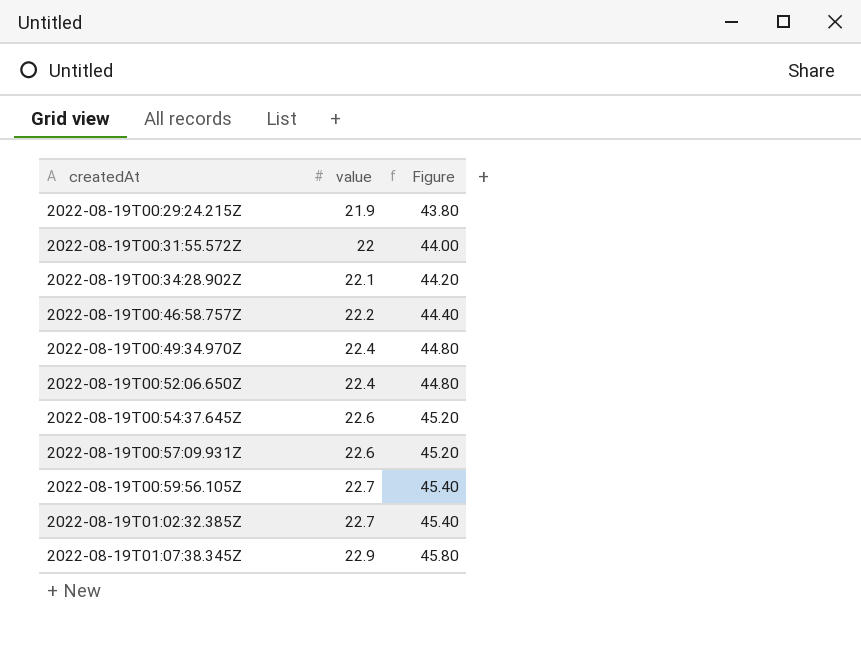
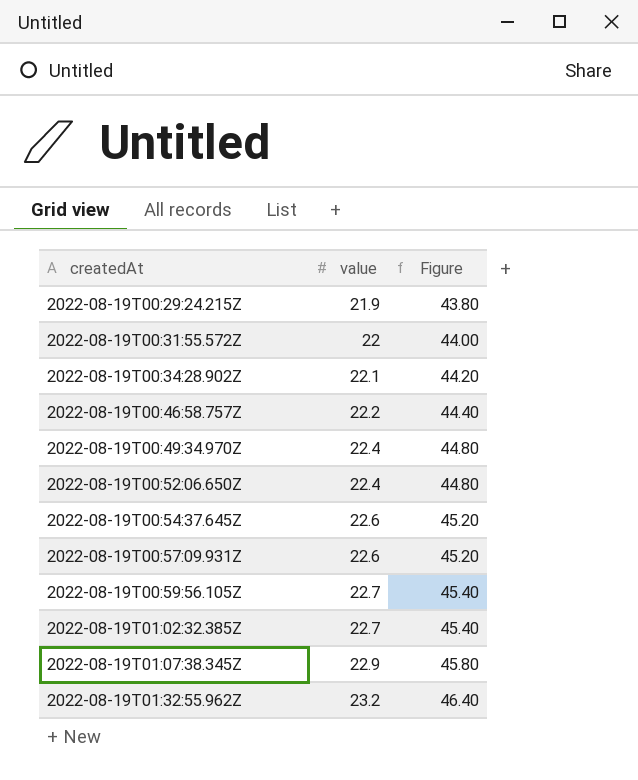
row 2022-08-19T01:32:55.962Z: none -> 23.2 | 46.40

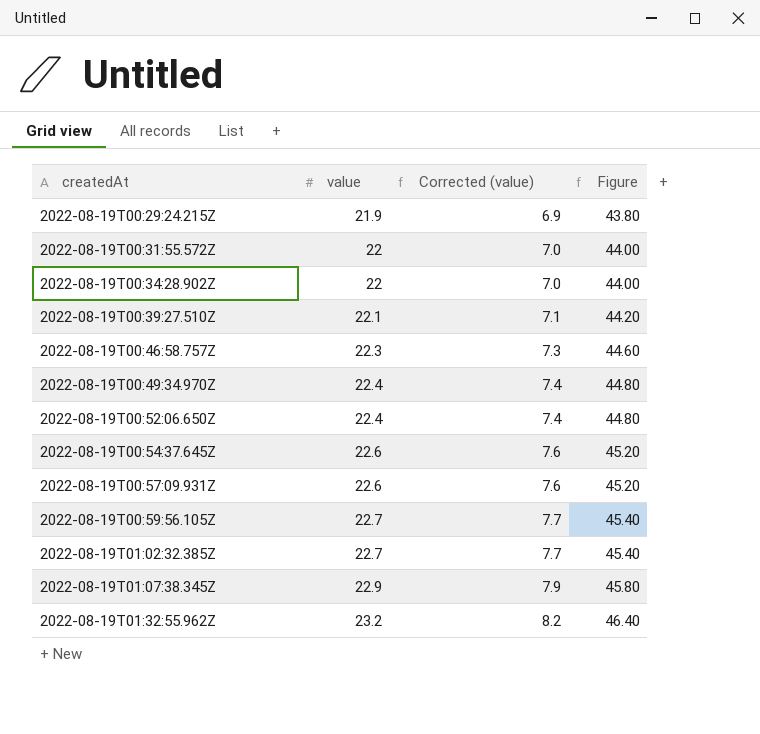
column Corrected (value) | formula: none -> [value] - 15
2022-08-19T00:34:28.902Z | value: 22.1 -> 22
2022-08-19T00:34:28.902Z | Figure: 44.20 -> 44.00
row 2022-08-19T00:39:27.510Z: none -> 22.1 | 7.1 | 44.20
2022-08-19T00:46:58.757Z | value: 22.2 -> 22.3
2022-08-19T00:46:58.757Z | Figure: 44.40 -> 44.60

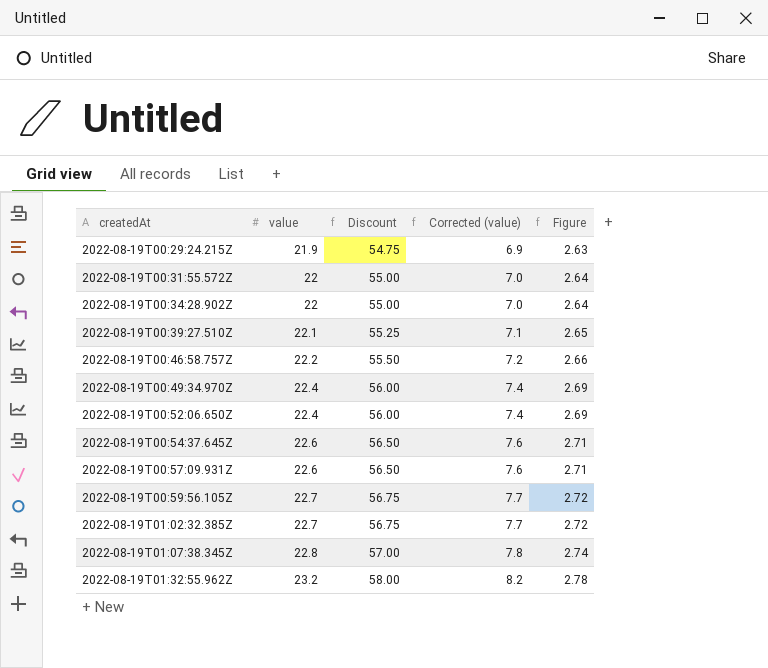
column Discount | formula: none -> [value] * 2.5
column Figure | formula: [value] * 2 -> [value] * 0.12
2022-08-19T00:46:58.757Z | value: 22.3 -> 22.2
2022-08-19T00:46:58.757Z | Corrected (value): 7.3 -> 7.2
2022-08-19T01:07:38.345Z | value: 22.9 -> 22.8
2022-08-19T01:07:38.345Z | Corrected (value): 7.9 -> 7.8

